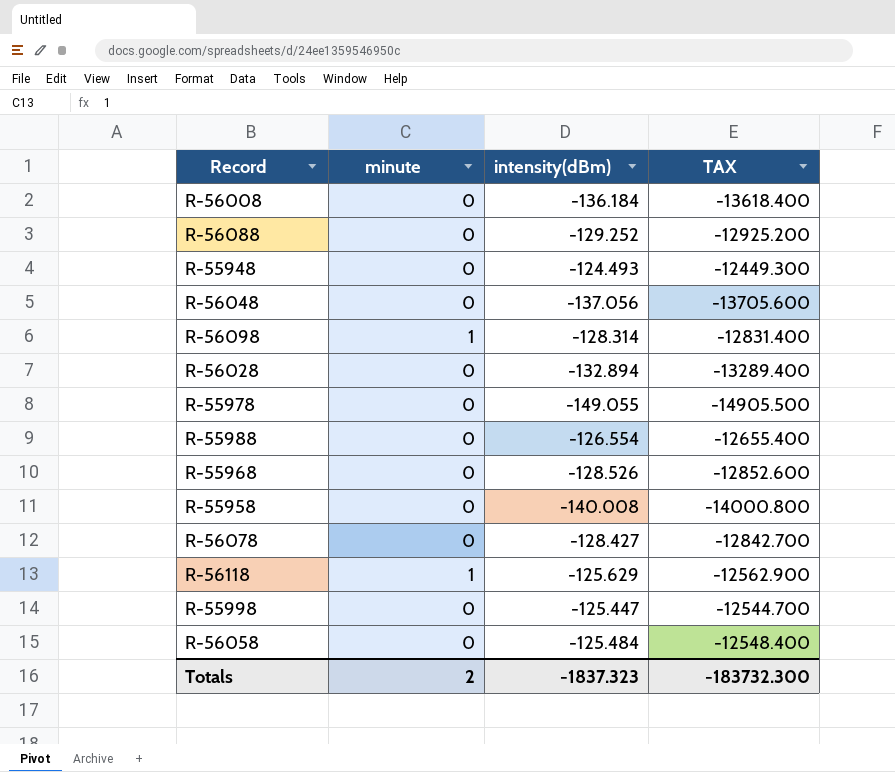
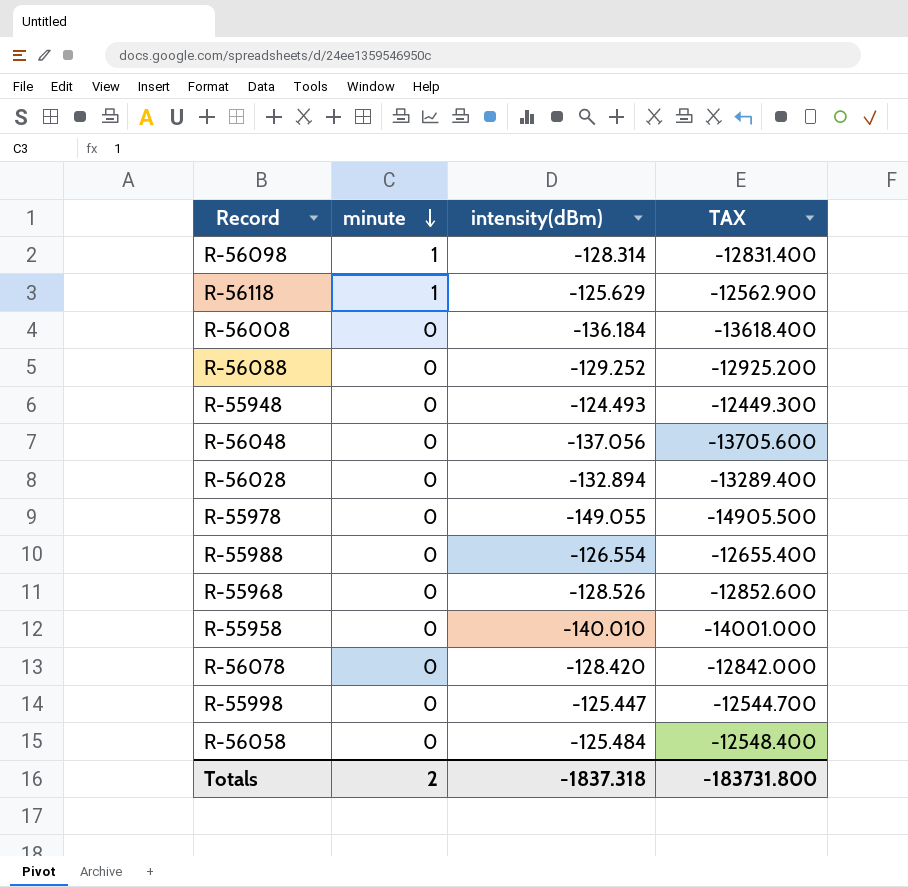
row order: none -> minute descending
R-55958 | intensity(dBm): -140.008 -> -140.010
R-55958 | TAX: -14000.800 -> -14001.000
R-56078 | intensity(dBm): -128.427 -> -128.420
R-56078 | TAX: -12842.700 -> -12842.000
Totals | intensity(dBm): -1837.323 -> -1837.318
Totals | TAX: -183732.300 -> -183731.800

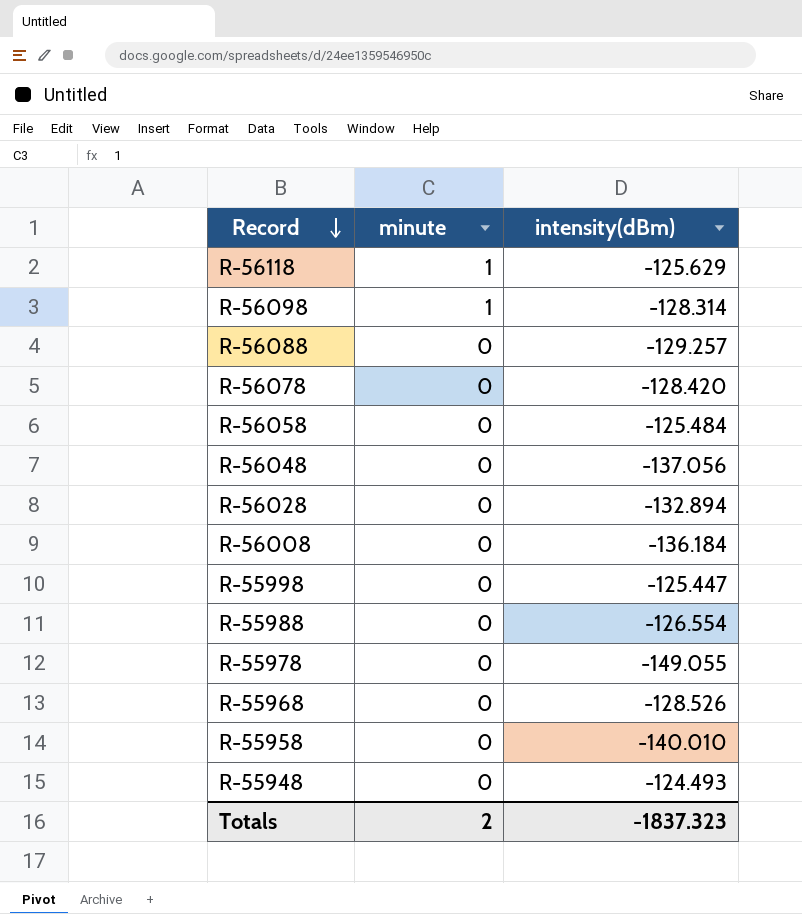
row order: minute descending -> Record descending
column TAX | formula: [intensity(dBm)] * 100 -> none
R-56088 | intensity(dBm): -129.252 -> -129.257
Totals | intensity(dBm): -1837.318 -> -1837.323

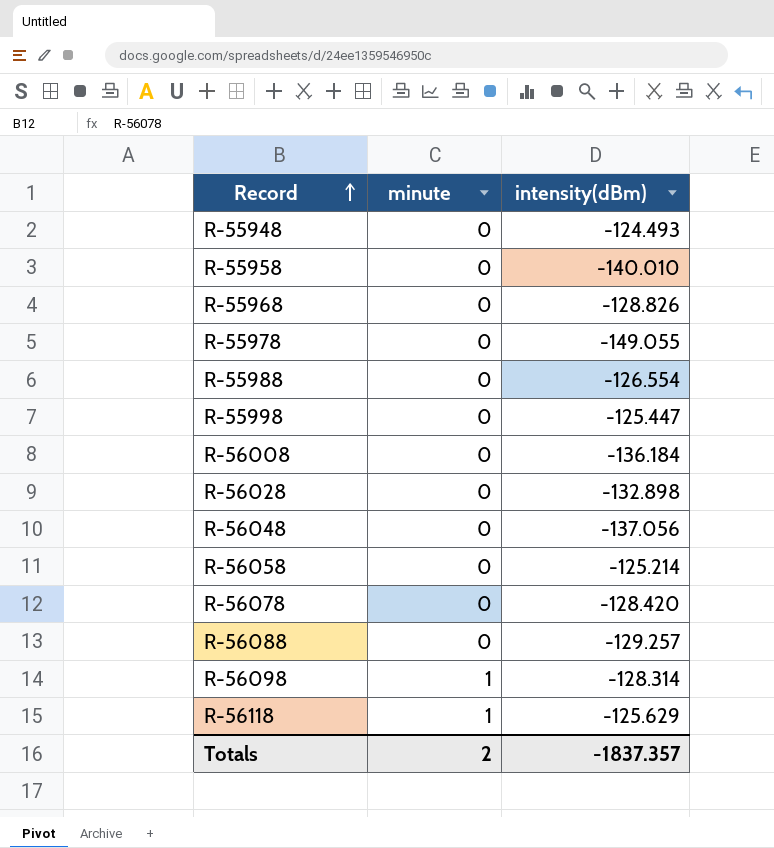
row order: Record descending -> Record ascending
R-55968 | intensity(dBm): -128.526 -> -128.826
R-56028 | intensity(dBm): -132.894 -> -132.898
R-56058 | intensity(dBm): -125.484 -> -125.214
Totals | intensity(dBm): -1837.323 -> -1837.357

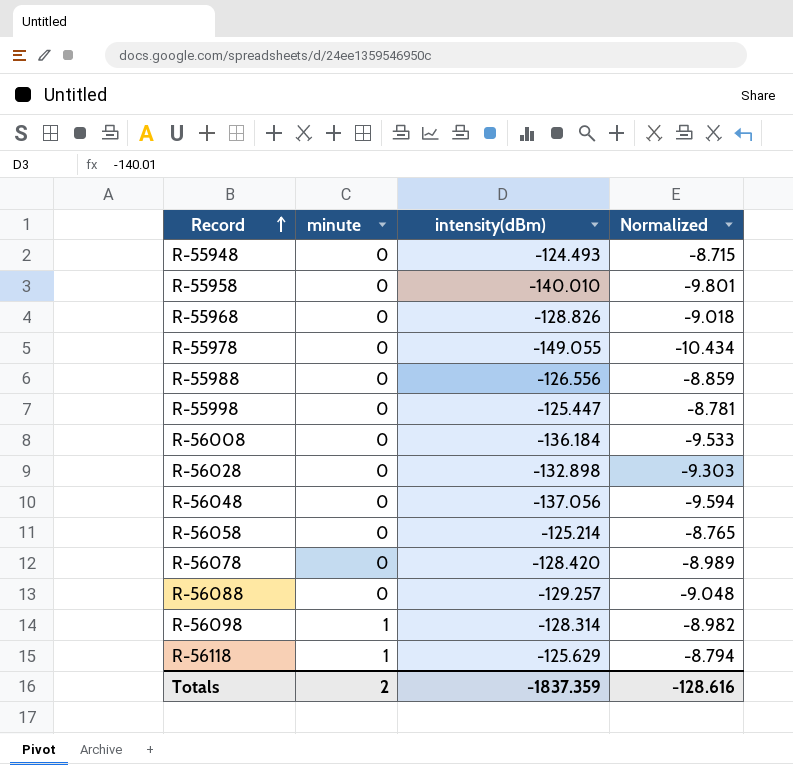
column Normalized | formula: none -> [intensity(dBm)] * 0.07
R-55988 | intensity(dBm): -126.554 -> -126.556
Totals | intensity(dBm): -1837.357 -> -1837.359

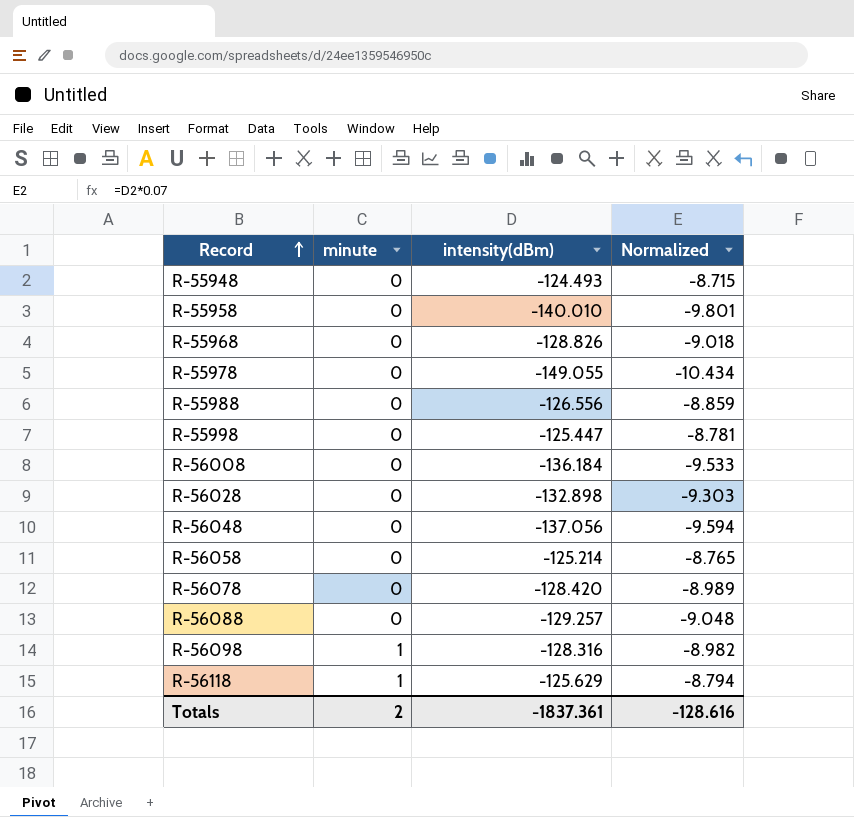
R-56098 | intensity(dBm): -128.314 -> -128.316
Totals | intensity(dBm): -1837.359 -> -1837.361

